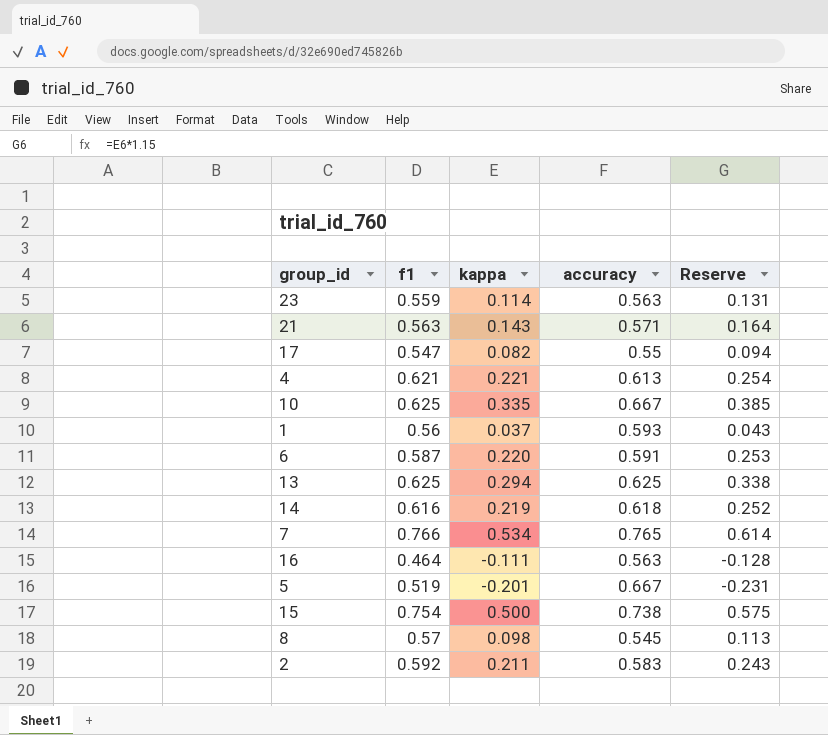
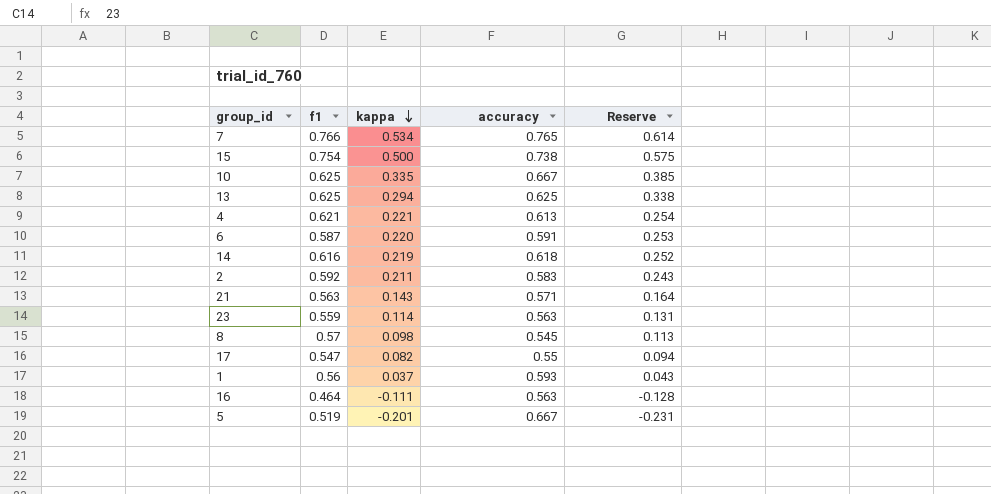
row order: none -> kappa descending

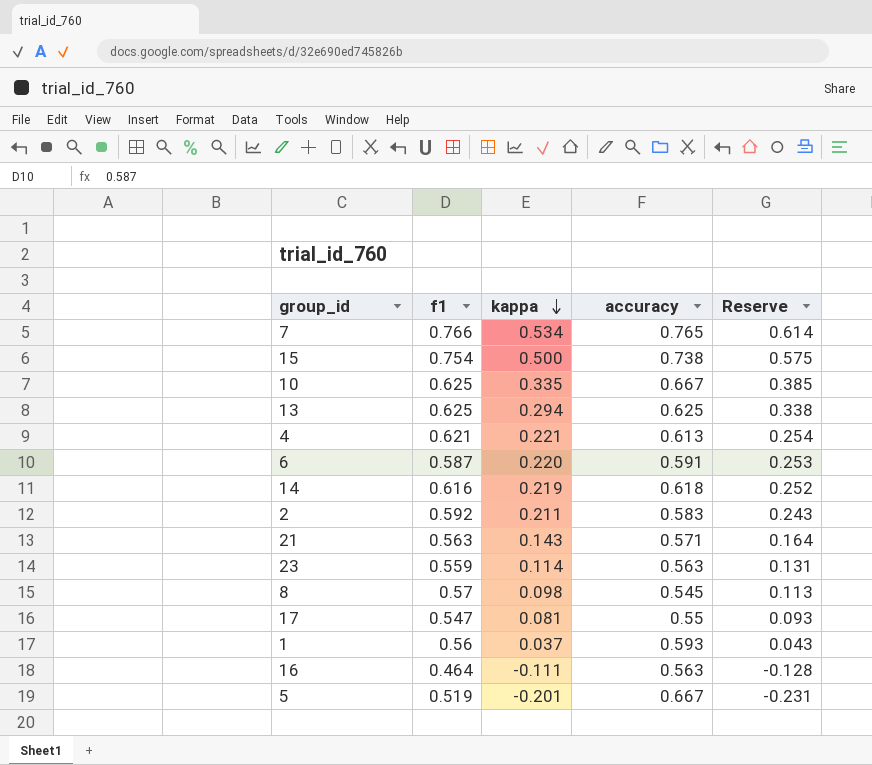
17 | kappa: 0.082 -> 0.081
17 | Reserve: 0.094 -> 0.093

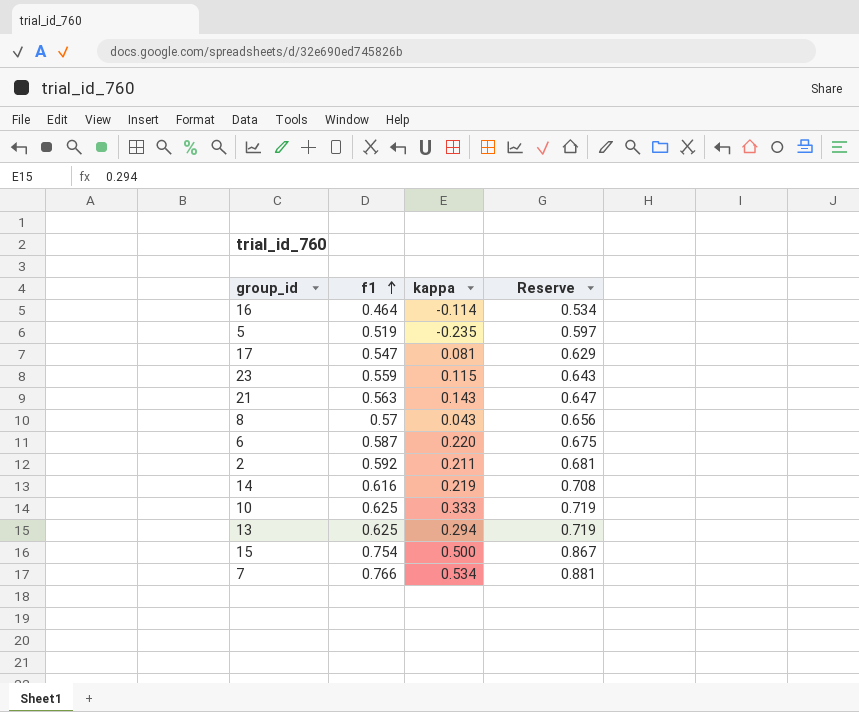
row order: kappa descending -> f1 ascending
column accuracy | position: 4 -> none
column Reserve | formula: [kappa] * 1.15 -> [f1] * 1.15
row 4: 0.621 | 0.221 | 0.613 | 0.254 -> none
row 1: 0.56 | 0.037 | 0.593 | 0.043 -> none
16 | kappa: -0.111 -> -0.114
5 | kappa: -0.201 -> -0.235
23 | kappa: 0.114 -> 0.115
8 | kappa: 0.098 -> 0.043
10 | kappa: 0.335 -> 0.333

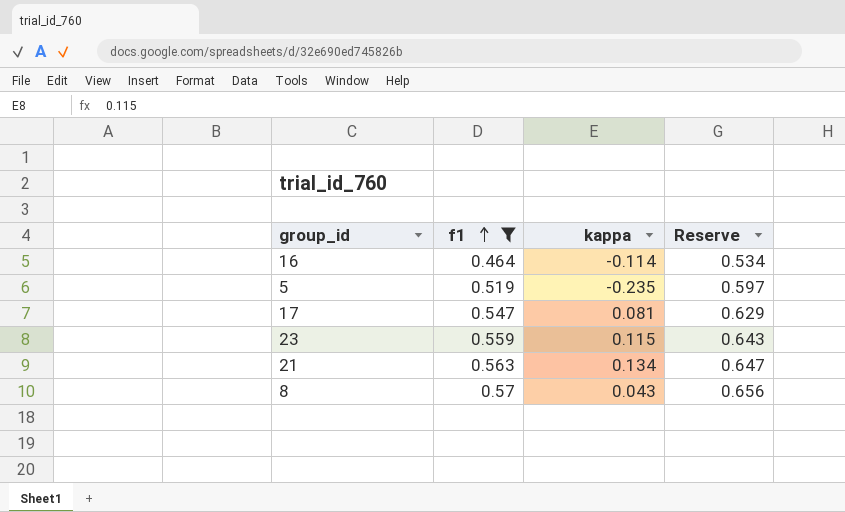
filter: none -> f1 <= 0.57
21 | kappa: 0.143 -> 0.134

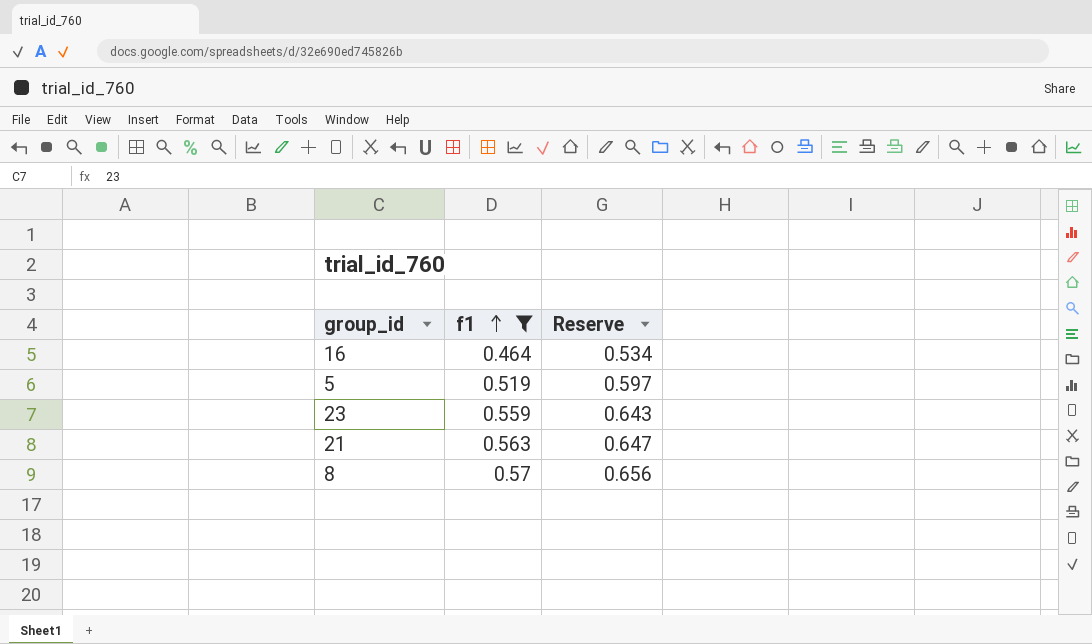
column kappa | position: 3 -> none
row 17: 0.547 | 0.081 | 0.629 -> none

